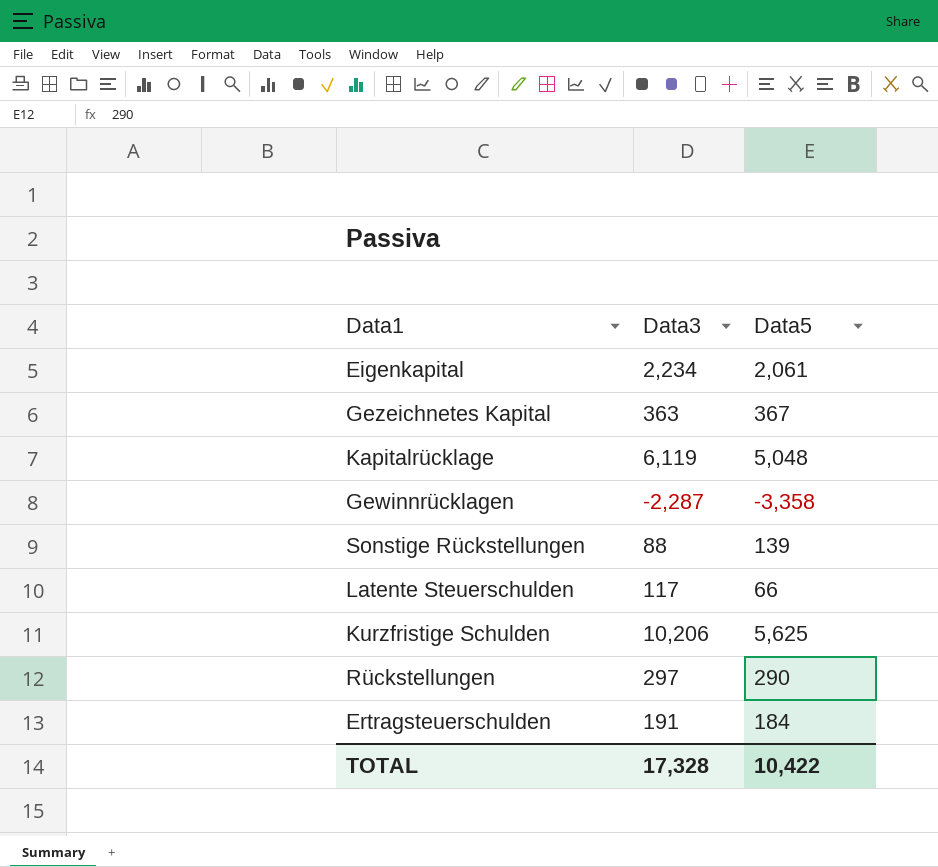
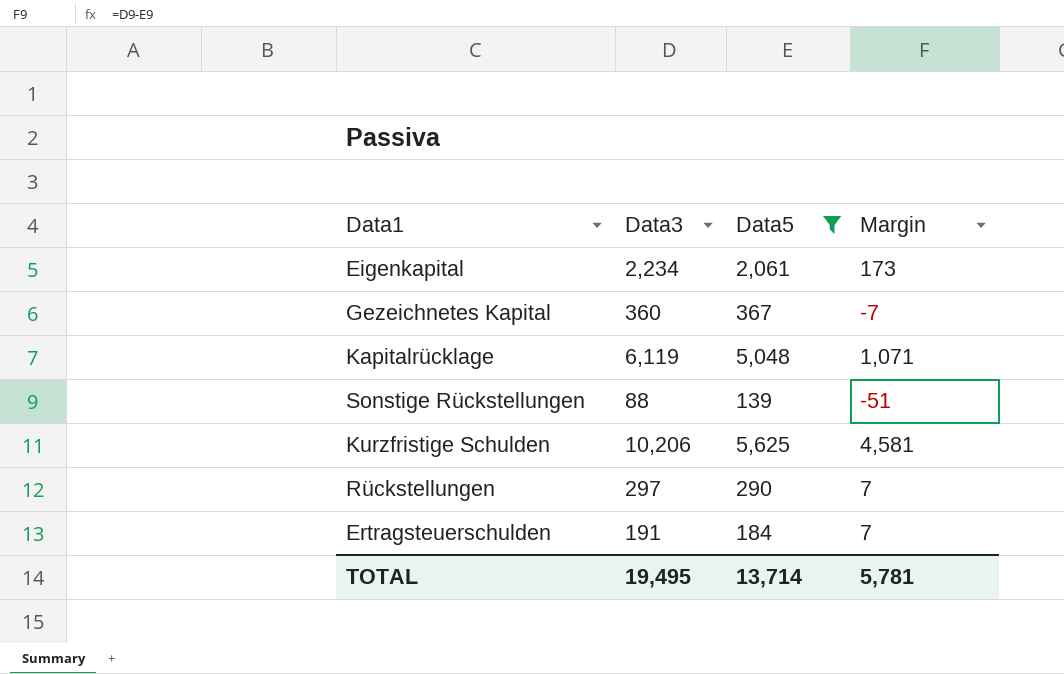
filter: none -> Data5 >= 139
column Margin | formula: none -> [Data3] - [Data5]
Gezeichnetes Kapital | Data3: 363 -> 360
TOTAL | Data3: 17,328 -> 19,495
TOTAL | Data5: 10,422 -> 13,714

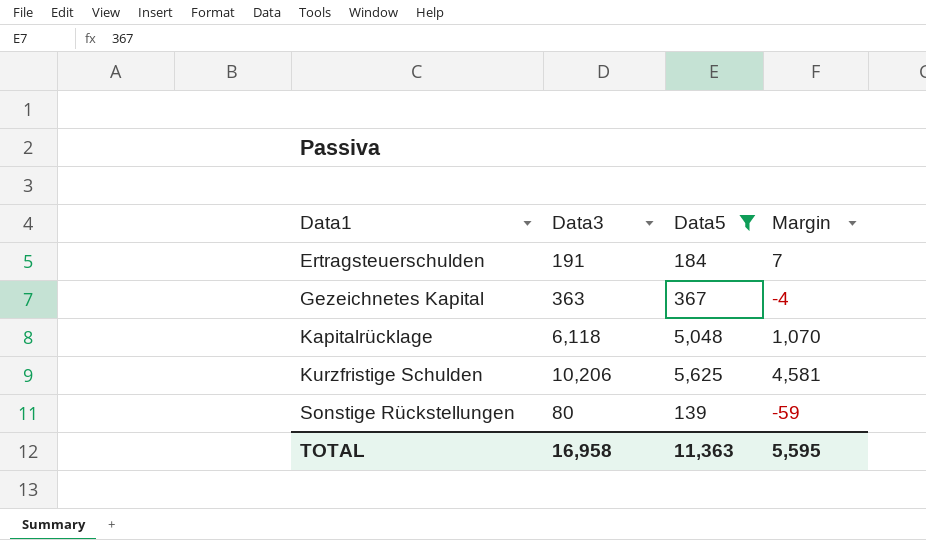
row order: none -> Data1 ascending
row Eigenkapital: 2,234 | 2,061 | 173 -> none
row Rückstellungen: 297 | 290 | 7 -> none
Gezeichnetes Kapital | Data3: 360 -> 363
Gezeichnetes Kapital | Margin: -7 -> -4
Kapitalrücklage | Data3: 6,119 -> 6,118
Kapitalrücklage | Margin: 1,071 -> 1,070
Sonstige Rückstellungen | Data3: 88 -> 80
Sonstige Rückstellungen | Margin: -51 -> -59
TOTAL | Data3: 19,495 -> 16,958
TOTAL | Data5: 13,714 -> 11,363
TOTAL | Margin: 5,781 -> 5,595

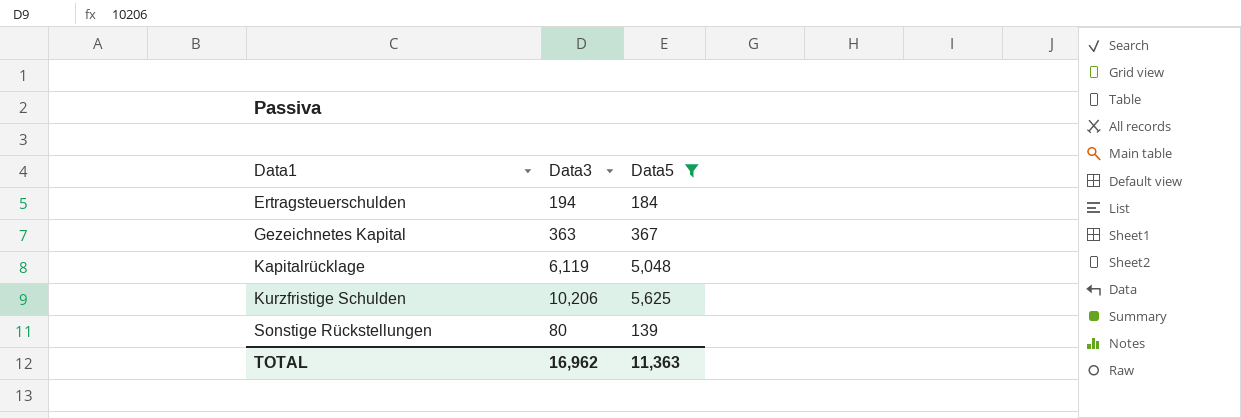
column Margin | formula: [Data3] - [Data5] -> none
Ertragsteuerschulden | Data3: 191 -> 194
Kapitalrücklage | Data3: 6,118 -> 6,119
TOTAL | Data3: 16,958 -> 16,962

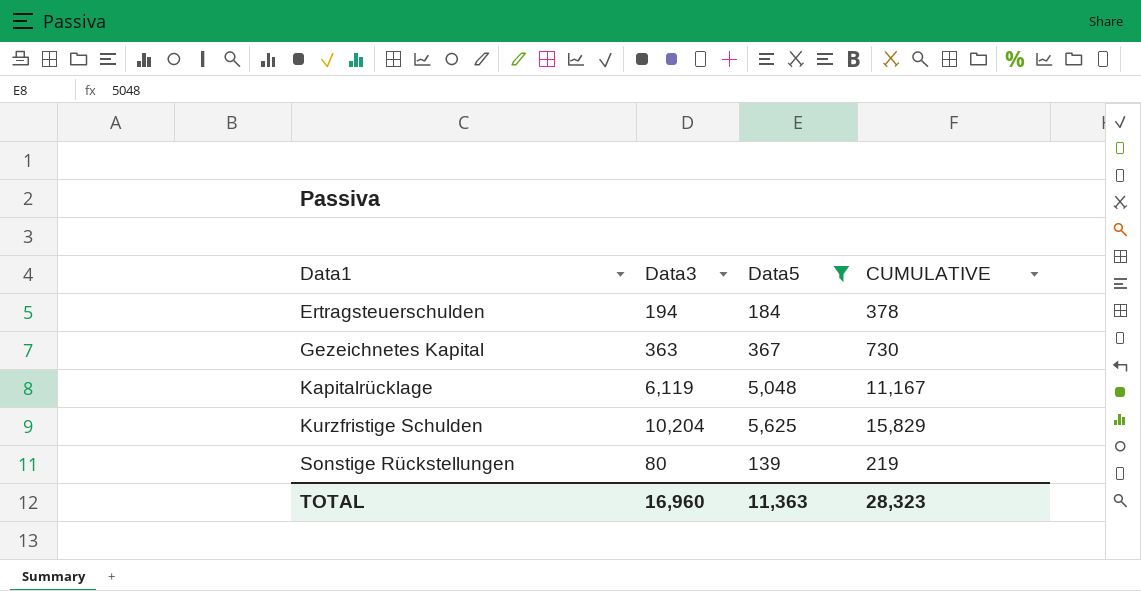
column CUMULATIVE | formula: none -> [Data3] + [Data5]
Kurzfristige Schulden | Data3: 10,206 -> 10,204
TOTAL | Data3: 16,962 -> 16,960

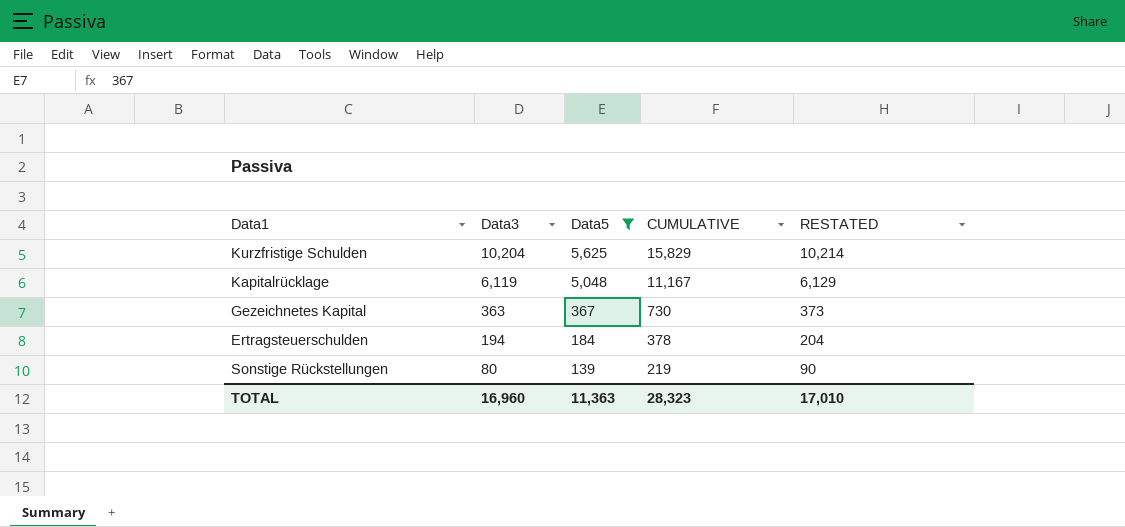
row order: Data1 ascending -> Data3 descending
column RESTATED | formula: none -> [Data3] + 10

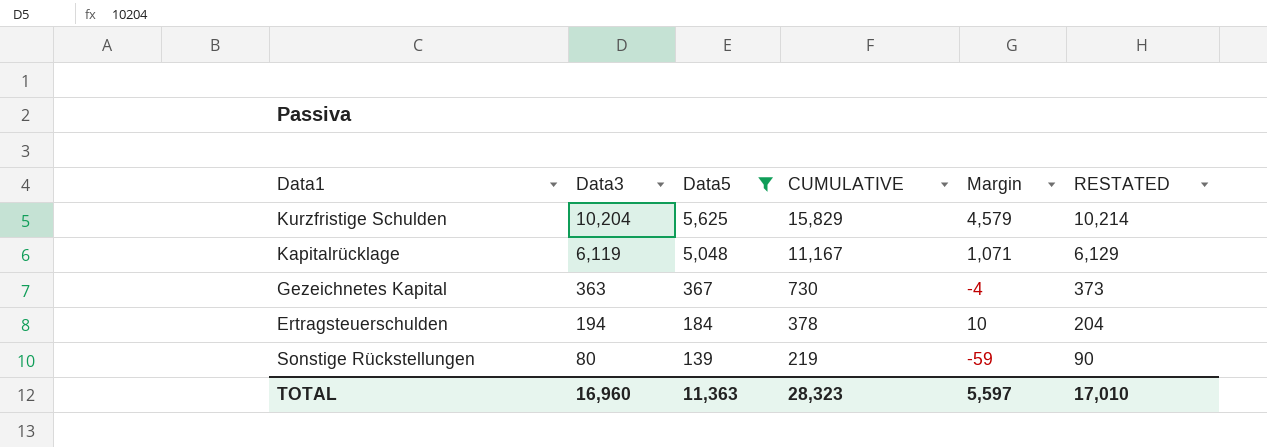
column Margin | formula: none -> [Data3] - [Data5]

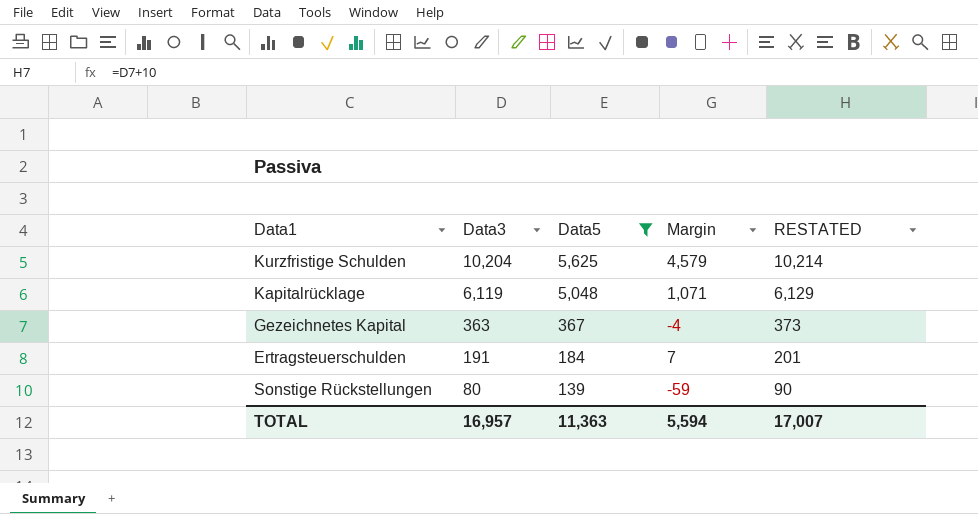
column CUMULATIVE | formula: [Data3] + [Data5] -> none
Ertragsteuerschulden | Data3: 194 -> 191
Ertragsteuerschulden | Margin: 10 -> 7
Ertragsteuerschulden | RESTATED: 204 -> 201
TOTAL | Data3: 16,960 -> 16,957
TOTAL | Margin: 5,597 -> 5,594
TOTAL | RESTATED: 17,010 -> 17,007

